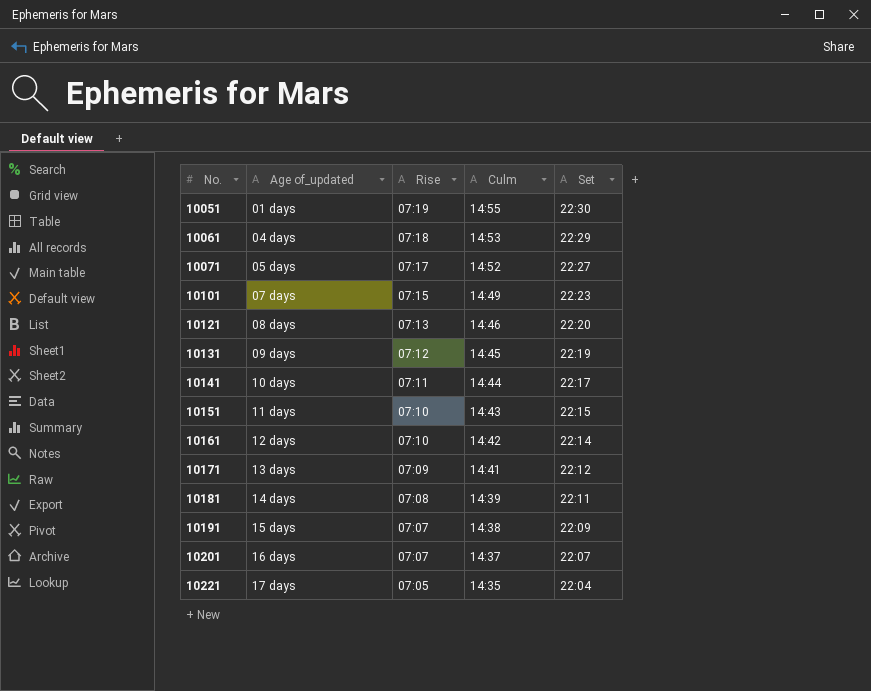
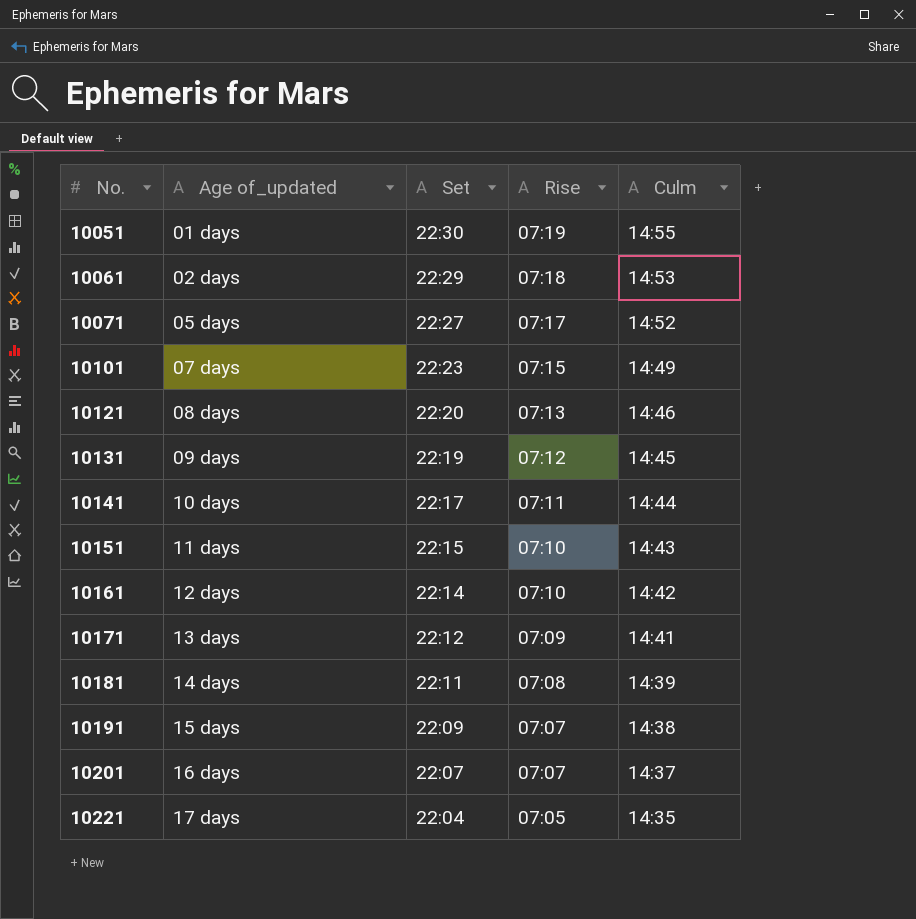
column Set | position: 5 -> 3
10061 | Age of_updated: 04 days -> 02 days

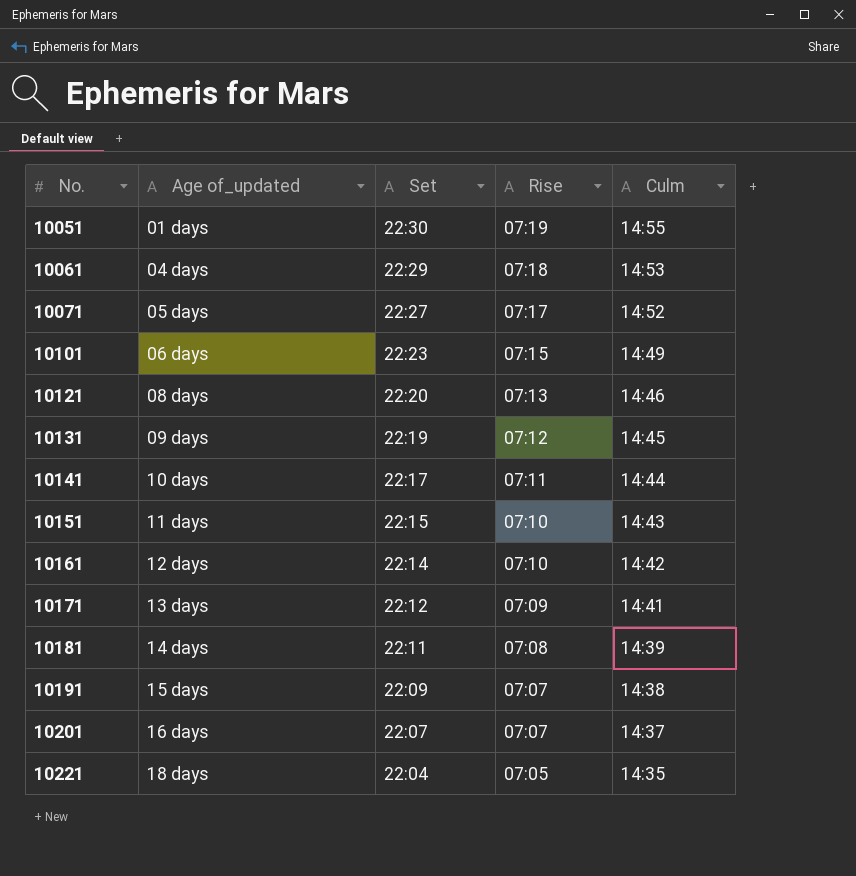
10061 | Age of_updated: 02 days -> 04 days
10101 | Age of_updated: 07 days -> 06 days
10221 | Age of_updated: 17 days -> 18 days

